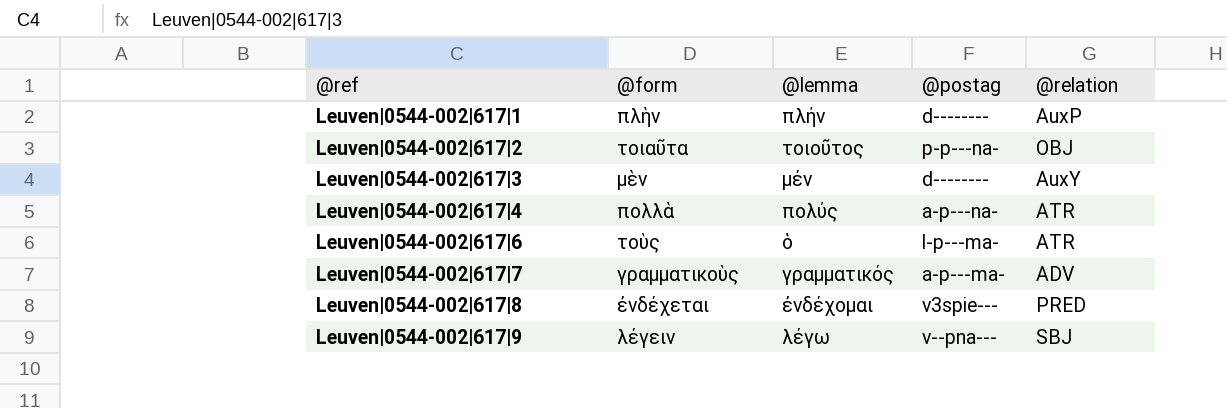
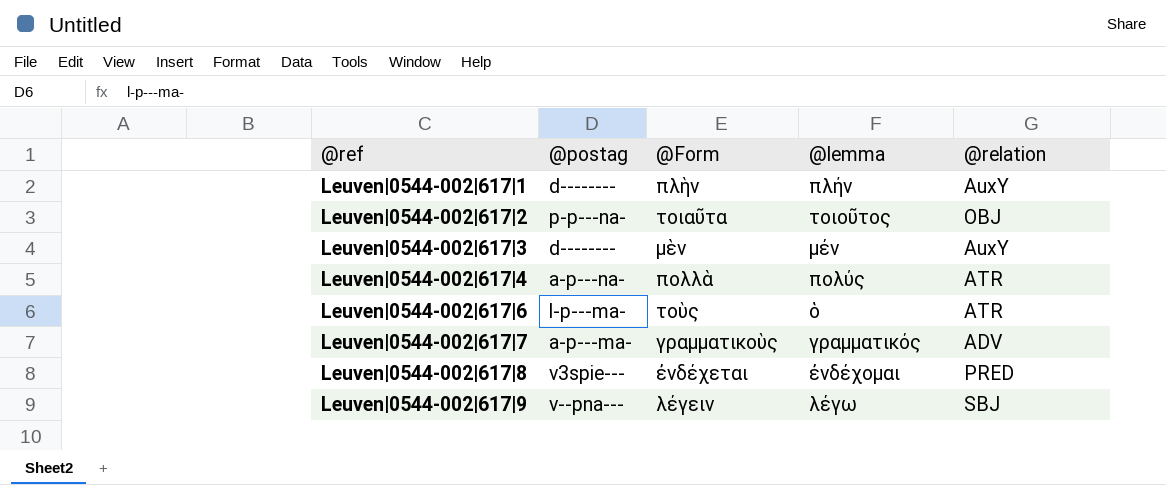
column @postag | position: 4 -> 2
column name: @form -> @Form
Leuven|0544-002|617|1 | @relation: AuxP -> AuxY

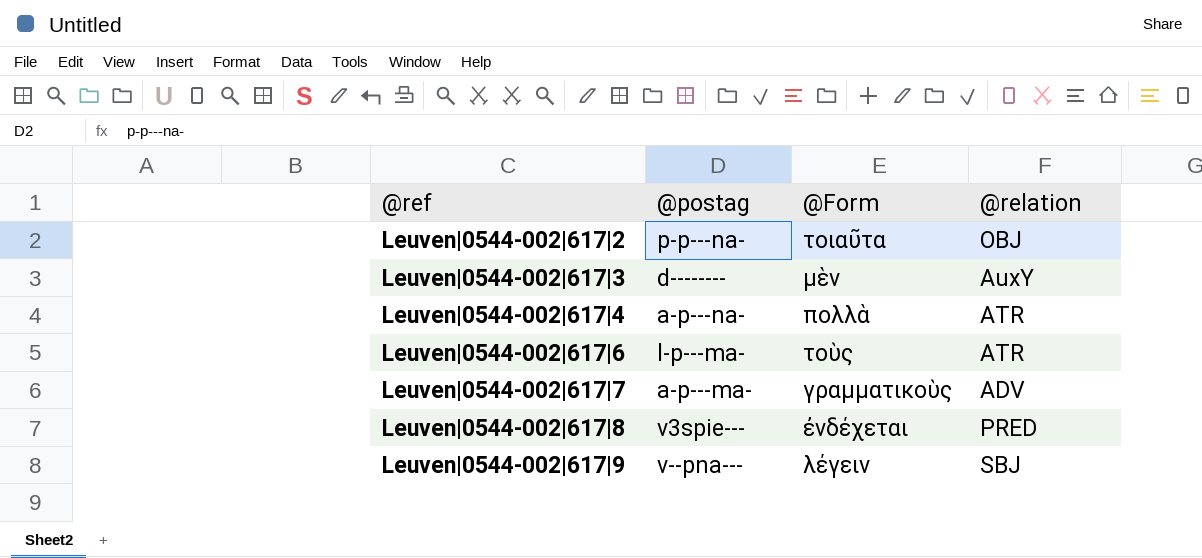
column @lemma | position: 4 -> none
row Leuven|0544-002|617|1: d-------- | πλὴν | πλήν | AuxY -> none

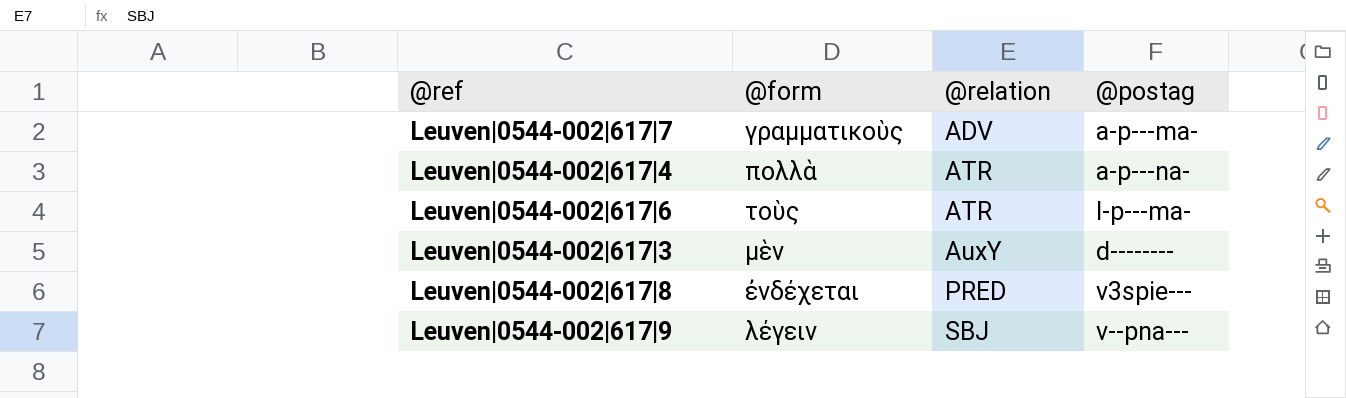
row order: @ref ascending -> @relation ascending
column name: @Form -> @form
column @postag | position: 2 -> 4
row Leuven|0544-002|617|2: p-p---na- | τοιαῦτα | OBJ -> none

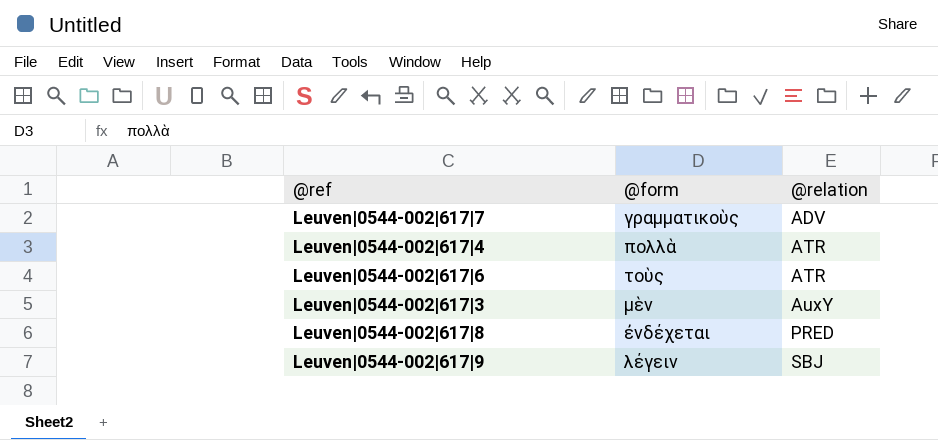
column @postag | position: 4 -> none

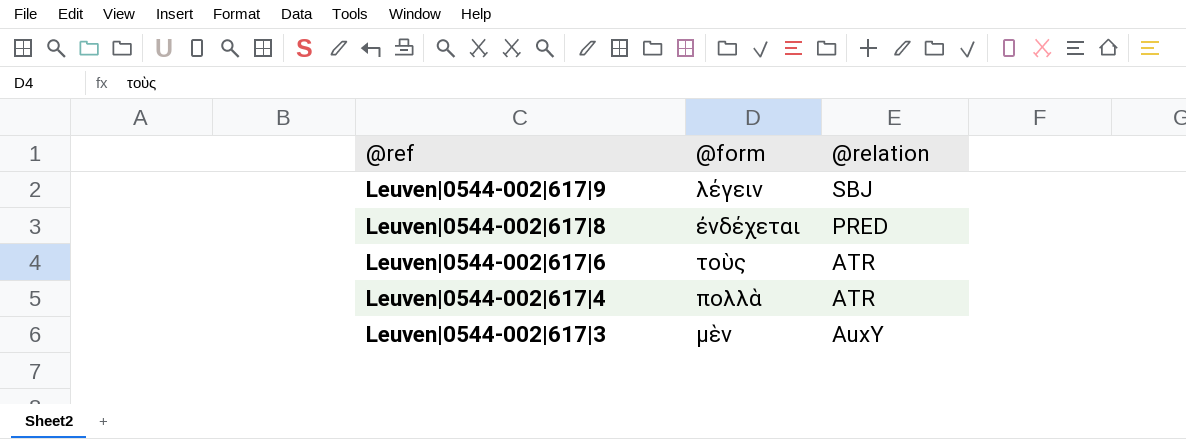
row order: @relation ascending -> @ref descending
row Leuven|0544-002|617|7: γραμματικοὺς | ADV -> none

